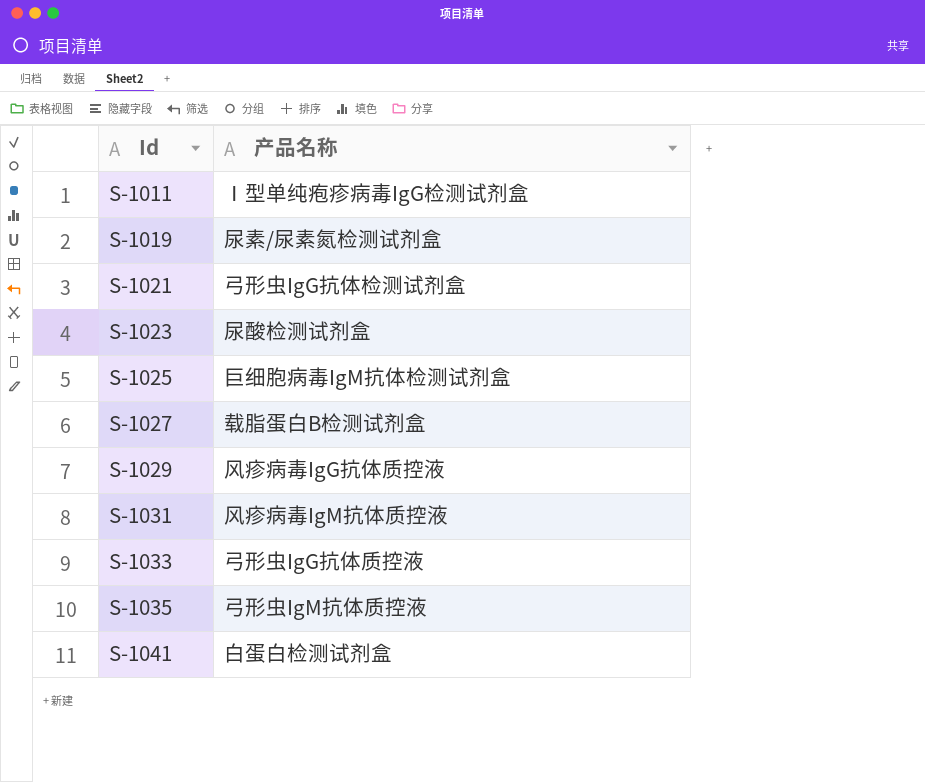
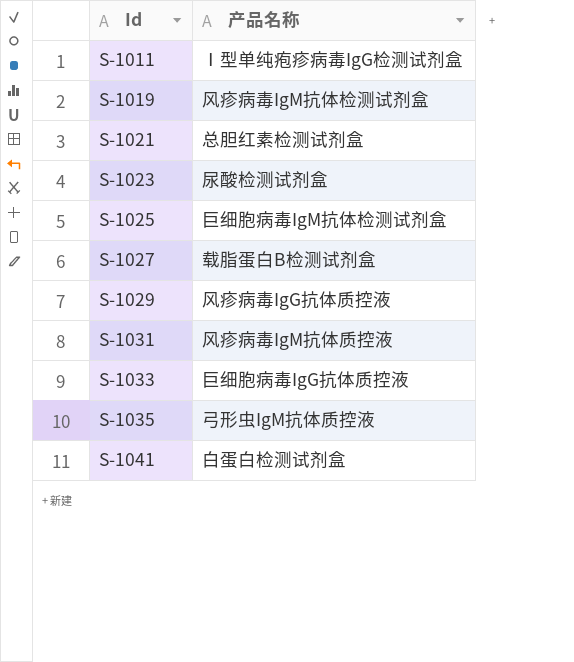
S-1019 | 产品名称: 尿素/尿素氮检测试剂盒 -> 风疹病毒IgM抗体检测试剂盒
S-1021 | 产品名称: 弓形虫IgG抗体检测试剂盒 -> 总胆红素检测试剂盒
S-1033 | 产品名称: 弓形虫IgG抗体质控液 -> 巨细胞病毒IgG抗体质控液

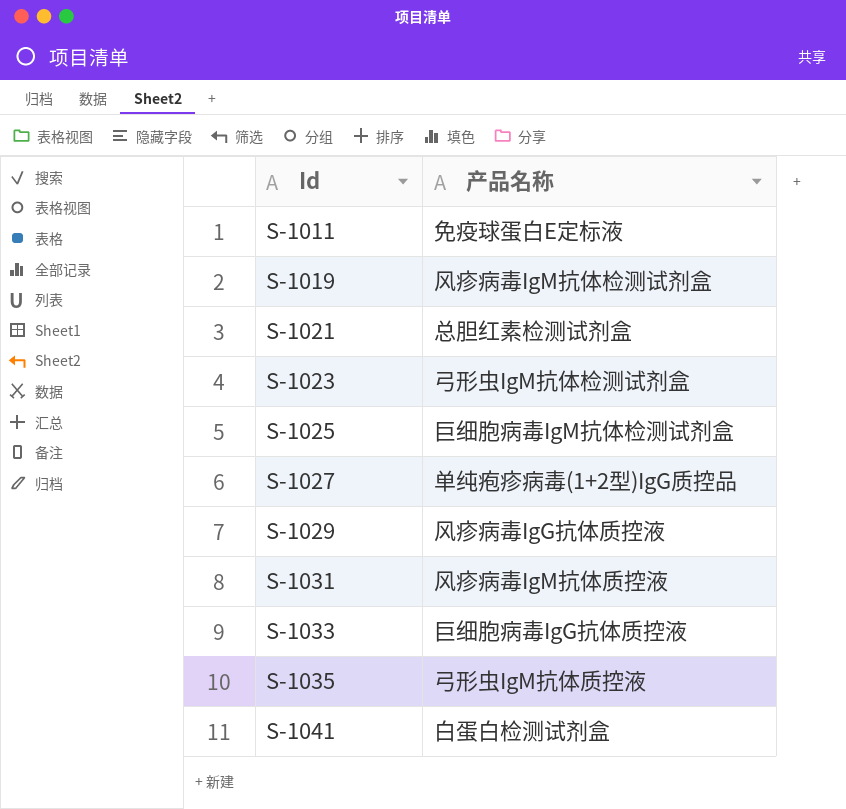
S-1011 | 产品名称: Ⅰ型单纯疱疹病毒IgG检测试剂盒 -> 免疫球蛋白E定标液
S-1023 | 产品名称: 尿酸检测试剂盒 -> 弓形虫IgM抗体检测试剂盒
S-1027 | 产品名称: 载脂蛋白B检测试剂盒 -> 单纯疱疹病毒(1+2型)IgG质控品

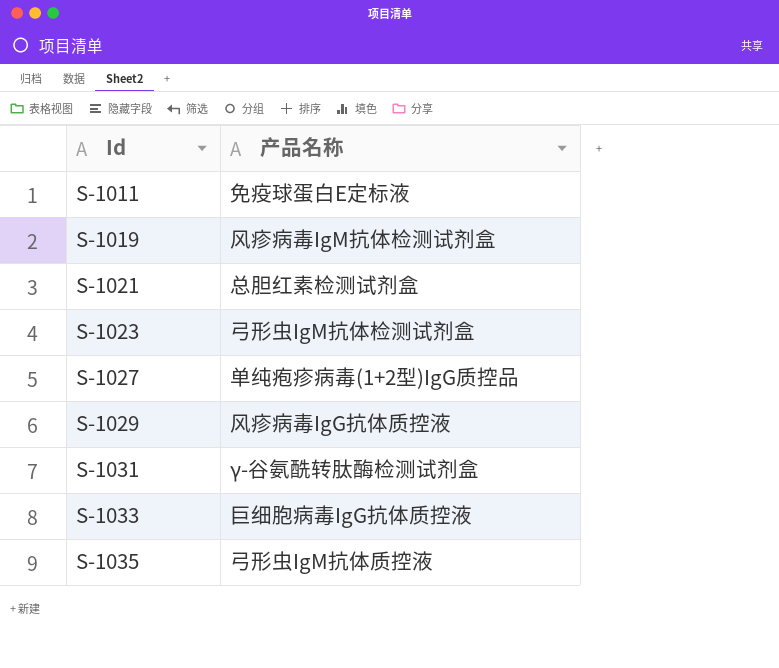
row S-1025: 巨细胞病毒IgM抗体检测试剂盒 -> none
row S-1041: 白蛋白检测试剂盒 -> none
S-1031 | 产品名称: 风疹病毒IgM抗体质控液 -> γ-谷氨酰转肽酶检测试剂盒

